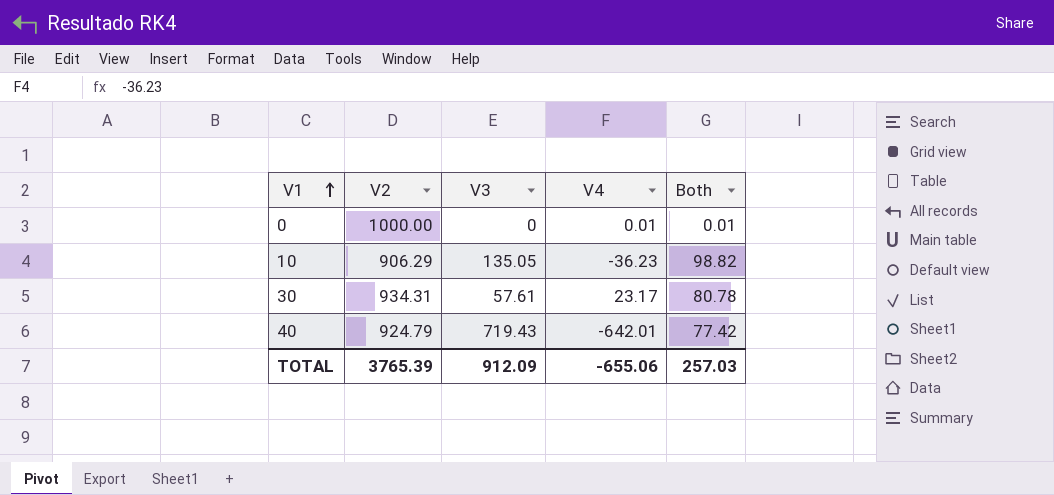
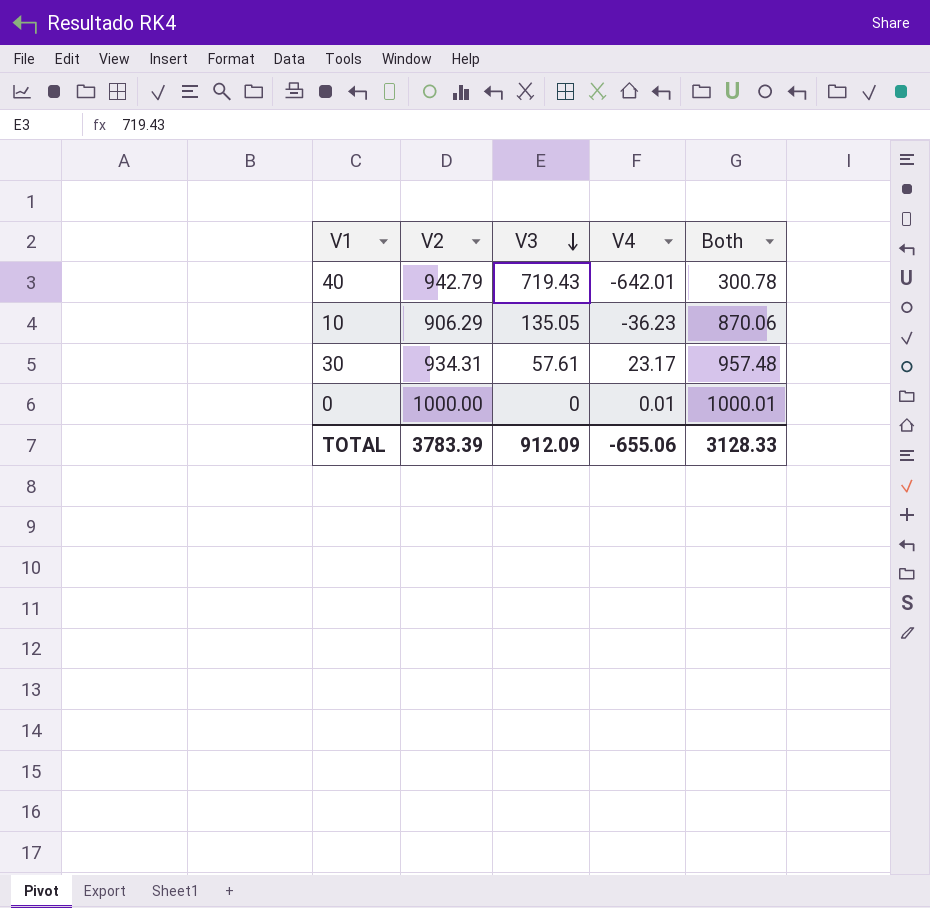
row order: V1 ascending -> V3 descending
column Both | formula: [V3] + [V4] -> [V2] + [V4]
40 | V2: 924.79 -> 942.79
TOTAL | V2: 3765.39 -> 3783.39
TOTAL | Both: 257.03 -> 3128.33

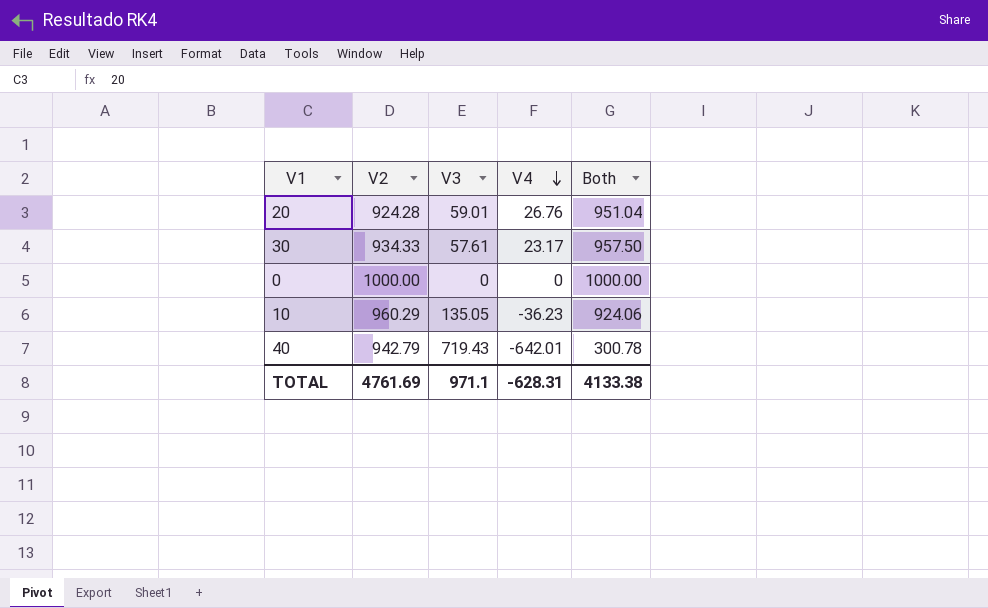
row order: V3 descending -> V4 descending
row 20: none -> 924.28 | 59.01 | 26.76 | 951.04
30 | V2: 934.31 -> 934.33
30 | Both: 957.48 -> 957.50
0 | V4: 0.01 -> 0
0 | Both: 1000.01 -> 1000.00
10 | V2: 906.29 -> 960.29
10 | Both: 870.06 -> 924.06
TOTAL | V2: 3783.39 -> 4761.69
TOTAL | V3: 912.09 -> 971.1
TOTAL | V4: -655.06 -> -628.31
TOTAL | Both: 3128.33 -> 4133.38

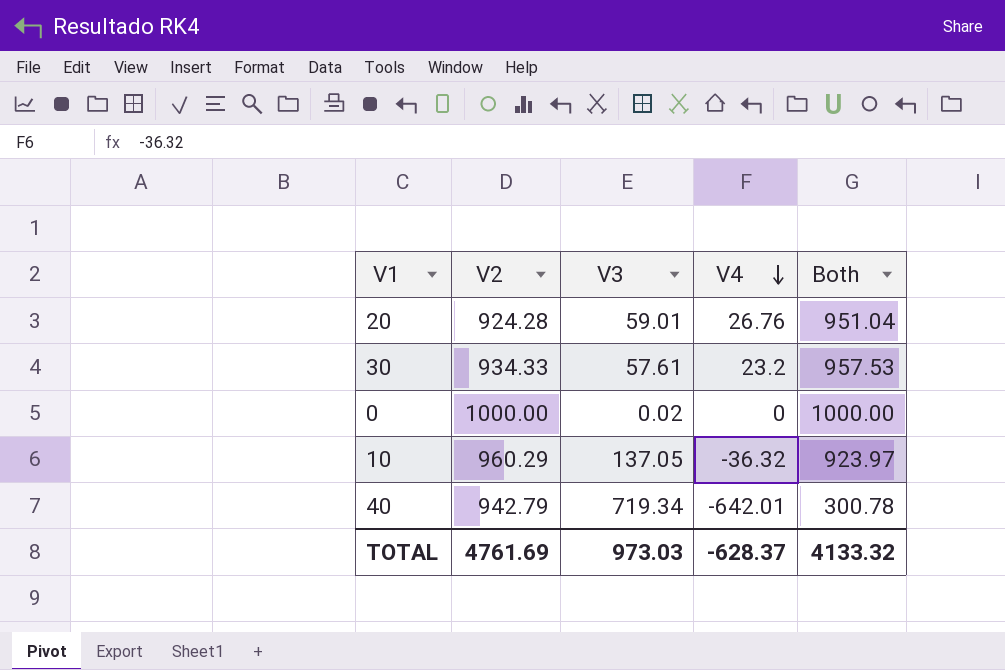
30 | V4: 23.17 -> 23.2
30 | Both: 957.50 -> 957.53
0 | V3: 0 -> 0.02
10 | V3: 135.05 -> 137.05
10 | V4: -36.23 -> -36.32
10 | Both: 924.06 -> 923.97
40 | V3: 719.43 -> 719.34
TOTAL | V3: 971.1 -> 973.03
TOTAL | V4: -628.31 -> -628.37
TOTAL | Both: 4133.38 -> 4133.32

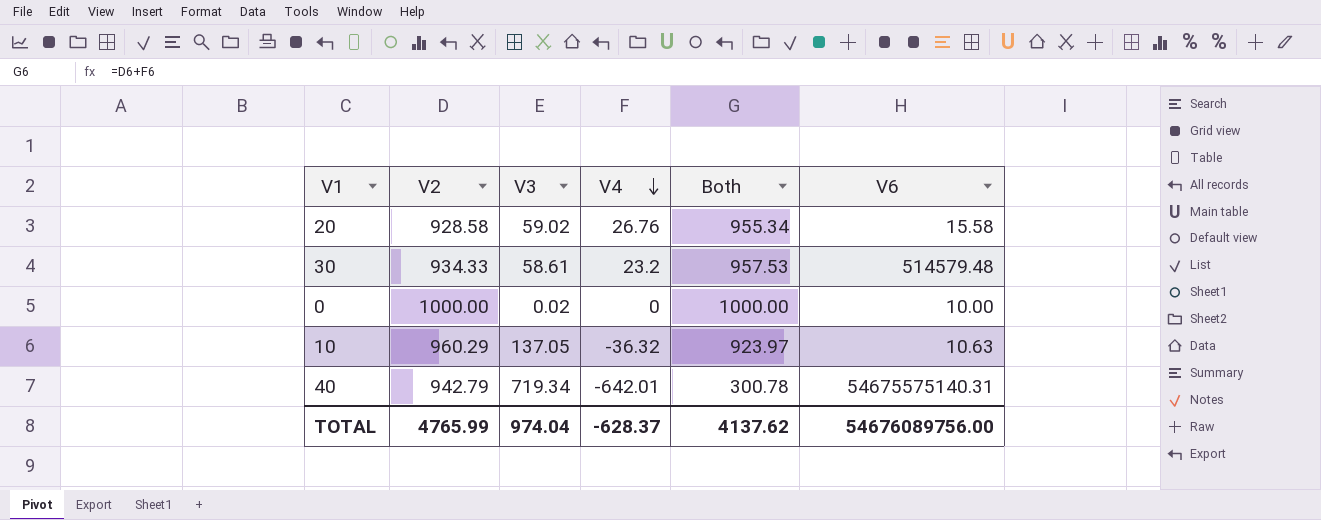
column V6 | position: none -> 6
20 | V2: 924.28 -> 928.58
20 | V3: 59.01 -> 59.02
20 | Both: 951.04 -> 955.34
30 | V3: 57.61 -> 58.61
TOTAL | V2: 4761.69 -> 4765.99
TOTAL | V3: 973.03 -> 974.04
TOTAL | Both: 4133.32 -> 4137.62

